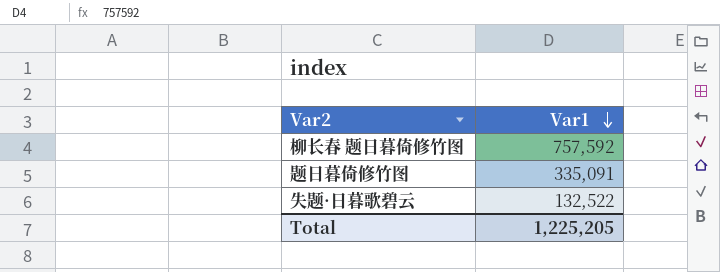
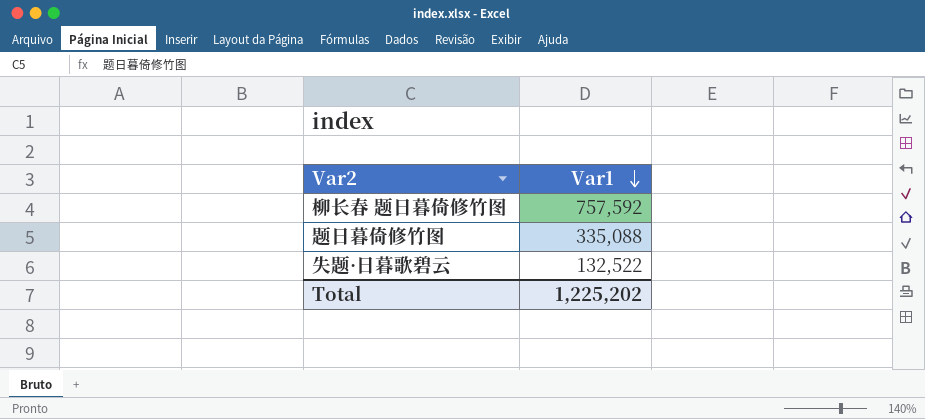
题日暮倚修竹图 | Var1: 335,091 -> 335,088
Total | Var1: 1,225,205 -> 1,225,202

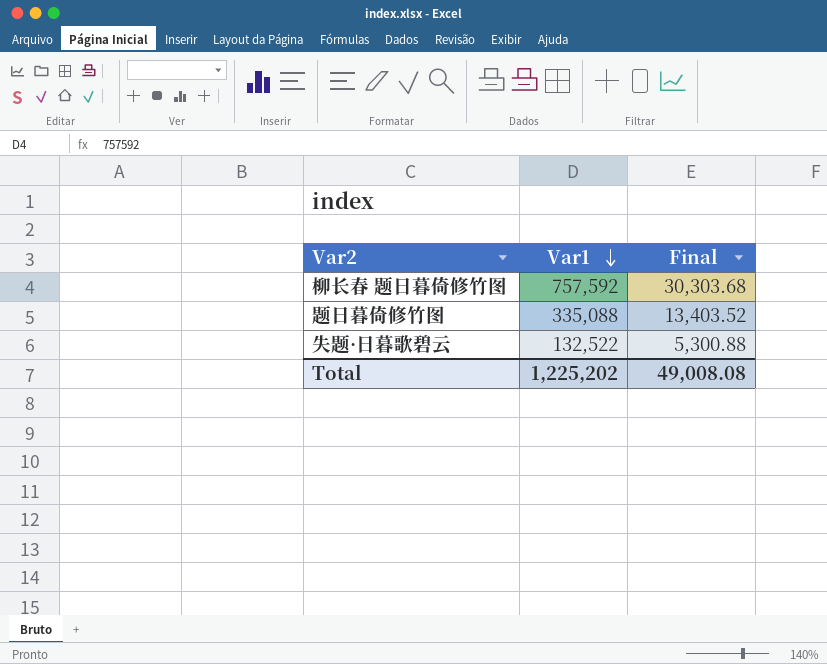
column Final | formula: none -> [Var1] * 0.04

